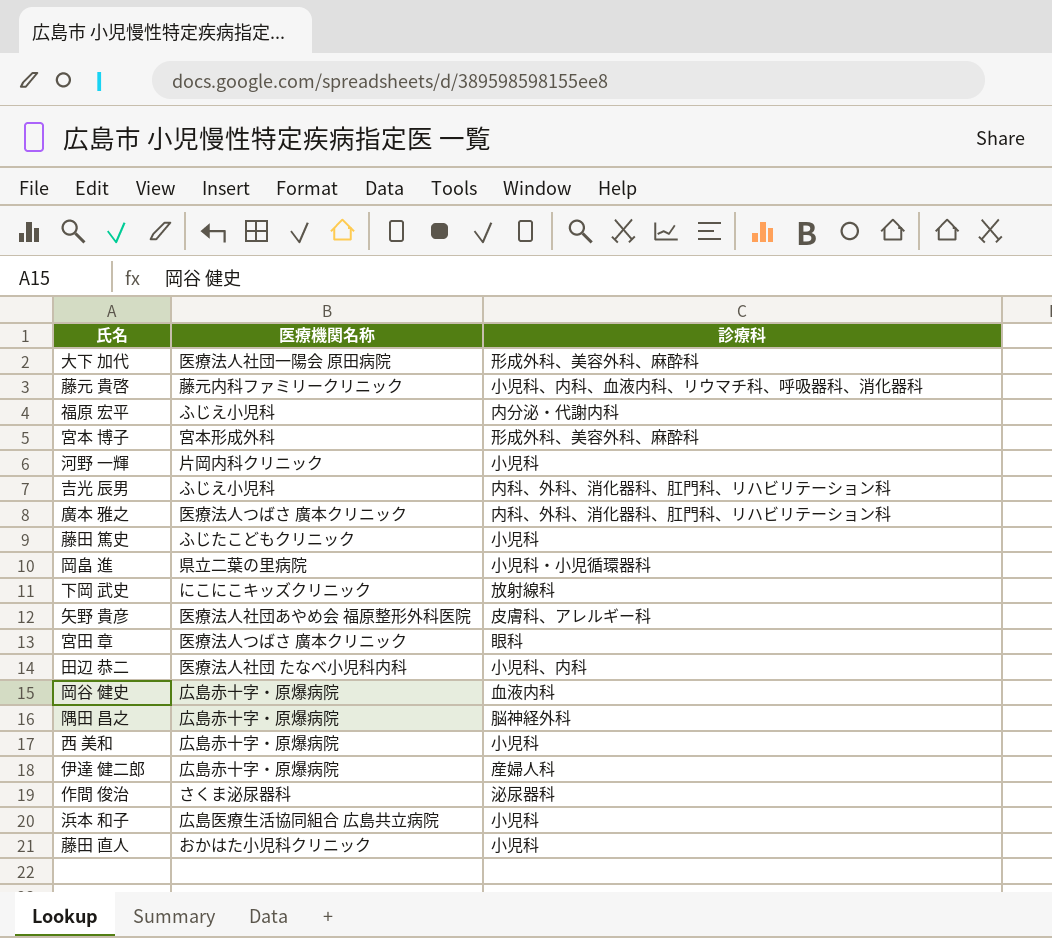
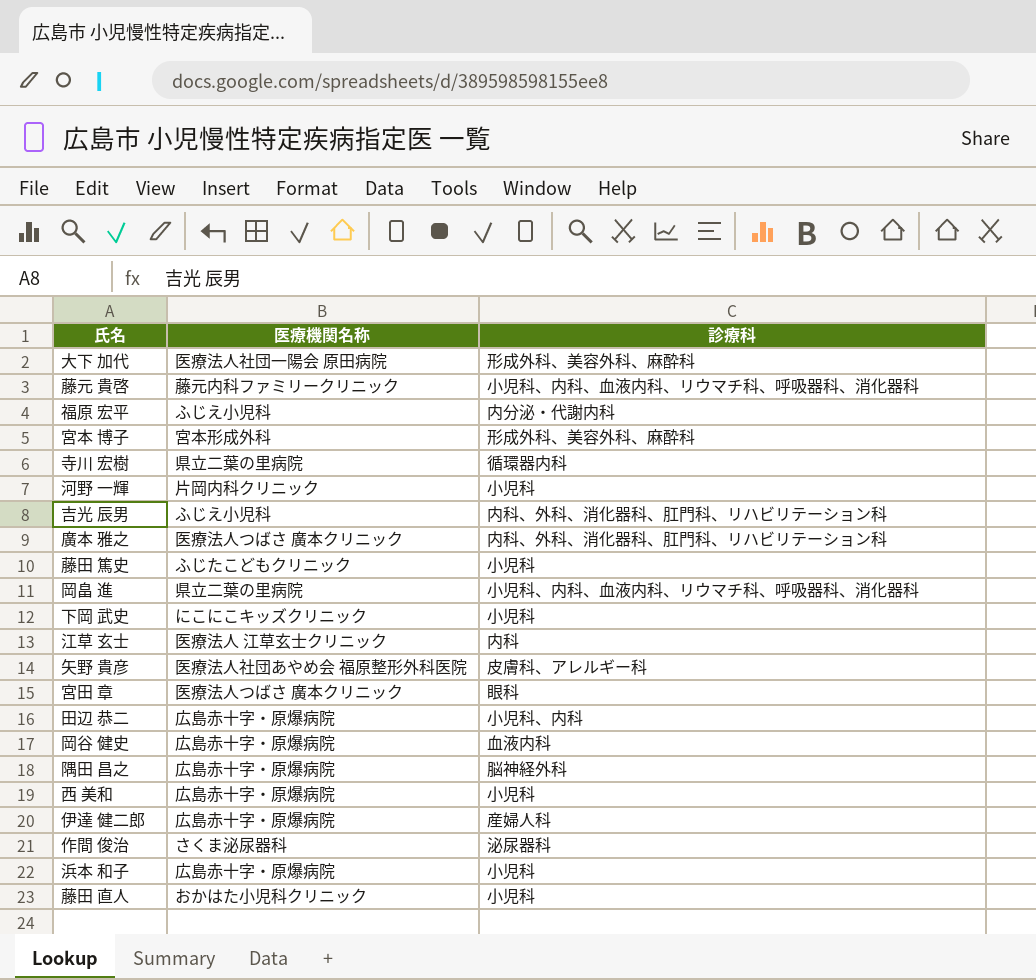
row 寺川 宏樹: none -> 県立二葉の里病院 | 循環器内科
岡畠 進 | 診療科: 小児科・小児循環器科 -> 小児科、内科、血液内科、リウマチ科、呼吸器科、消化器科
下岡 武史 | 診療科: 放射線科 -> 小児科
row 江草 玄士: none -> 医療法人 江草玄士クリニック | 内科
田辺 恭二 | 医療機関名称: 医療法人社団 たなべ小児科内科 -> 広島赤十字・原爆病院
浜本 和子 | 医療機関名称: 広島医療生活協同組合 広島共立病院 -> 広島赤十字・原爆病院

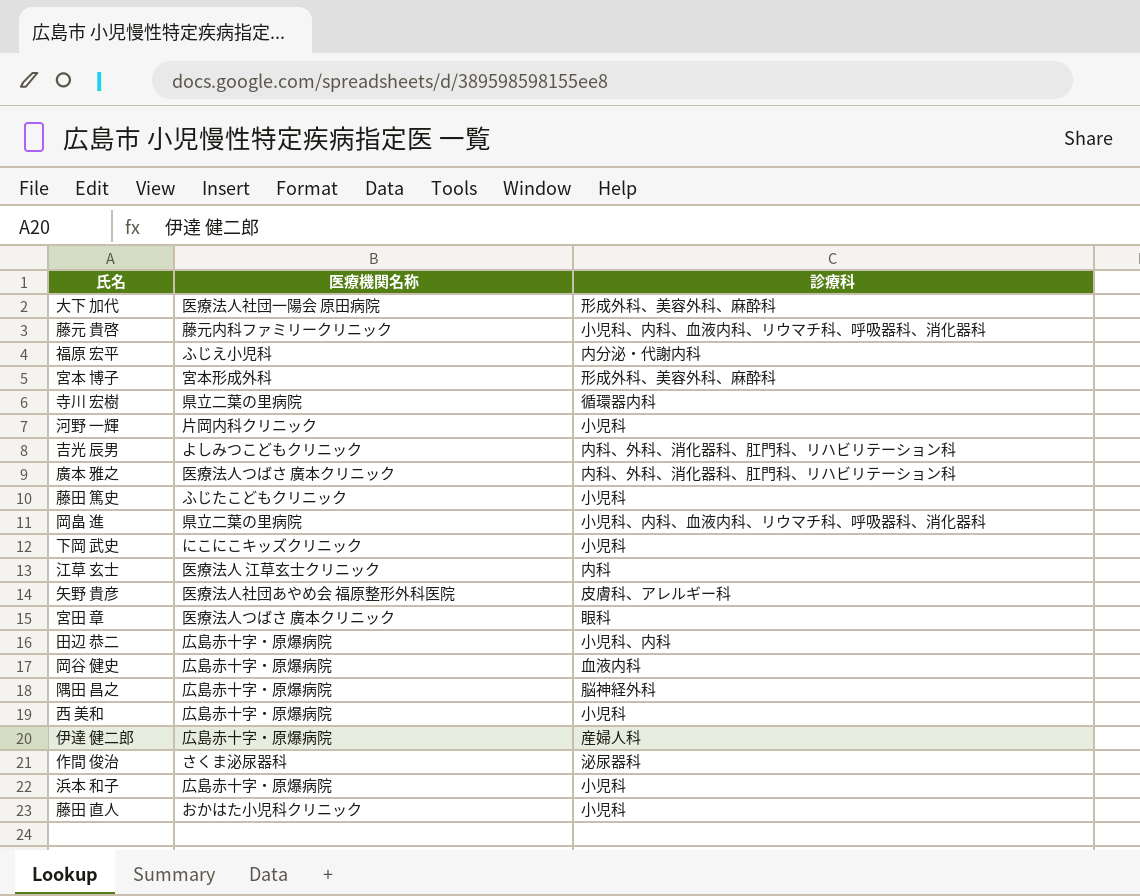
吉光 辰男 | 医療機関名称: ふじえ小児科 -> よしみつこどもクリニック

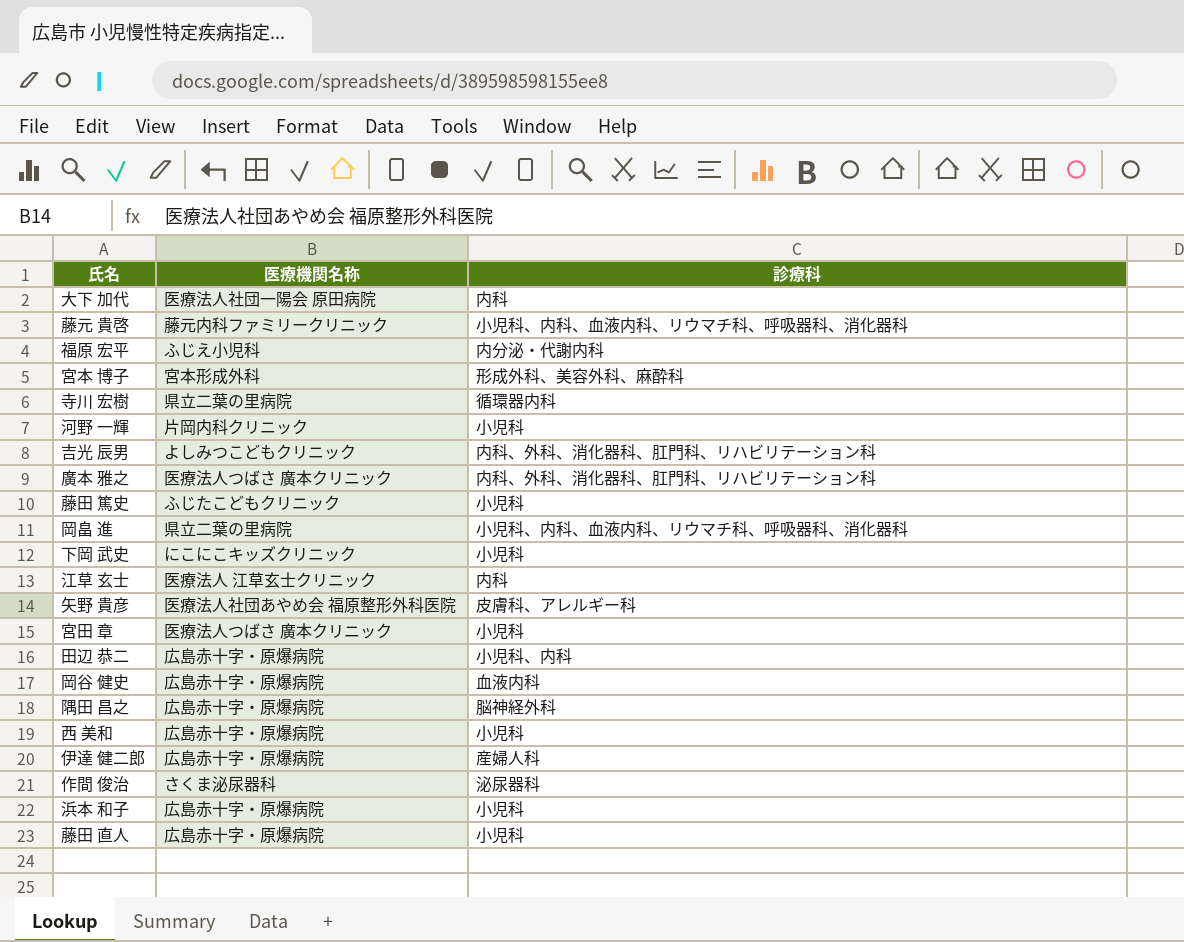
大下 加代 | 診療科: 形成外科、美容外科、麻酔科 -> 内科
宮田 章 | 診療科: 眼科 -> 小児科
藤田 直人 | 医療機関名称: おかはた小児科クリニック -> 広島赤十字・原爆病院

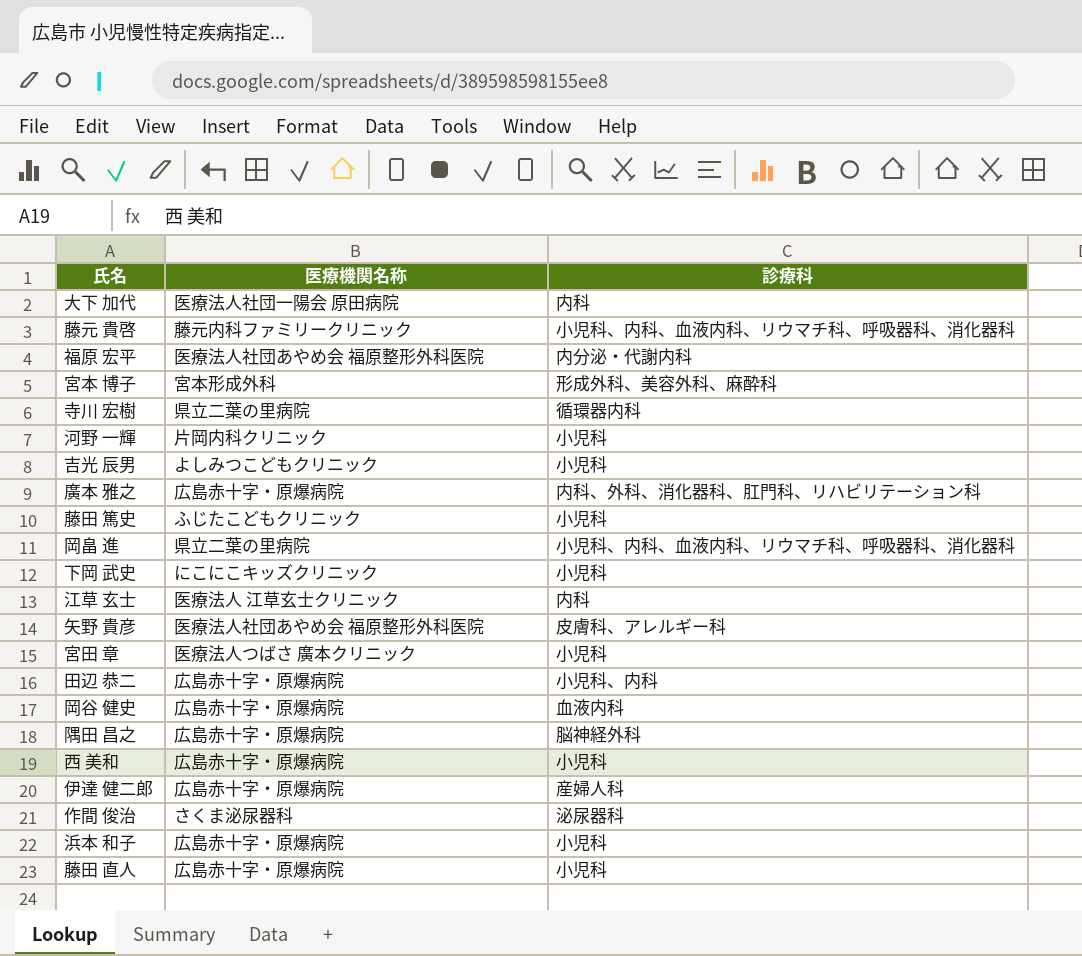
福原 宏平 | 医療機関名称: ふじえ小児科 -> 医療法人社団あやめ会 福原整形外科医院
吉光 辰男 | 診療科: 内科、外科、消化器科、肛門科、リハビリテーション科 -> 小児科
廣本 雅之 | 医療機関名称: 医療法人つばさ 廣本クリニック -> 広島赤十字・原爆病院

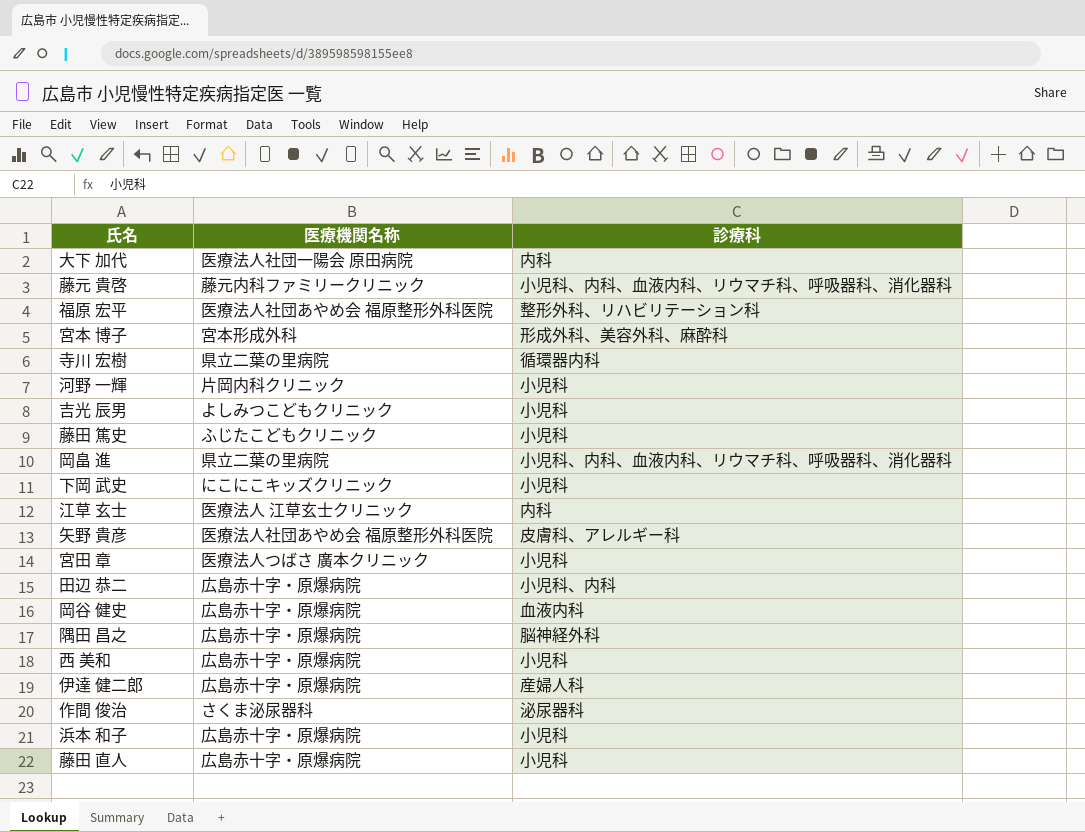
row 廣本 雅之: 広島赤十字・原爆病院 | 内科、外科、消化器科、肛門科、リハビリテーション科 -> none
福原 宏平 | 診療科: 内分泌・代謝内科 -> 整形外科、リハビリテーション科

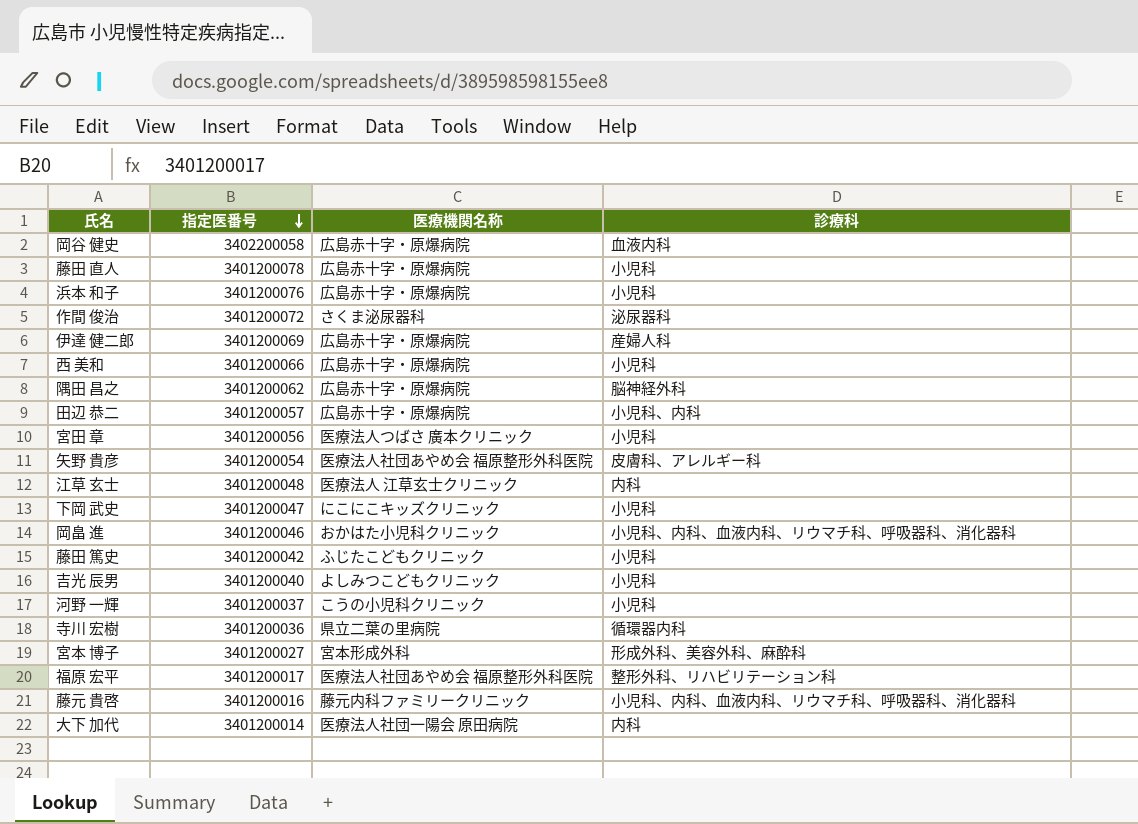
row order: none -> 指定医番号 descending
column 指定医番号 | position: none -> 2
岡畠 進 | 医療機関名称: 県立二葉の里病院 -> おかはた小児科クリニック
河野 一輝 | 医療機関名称: 片岡内科クリニック -> こうの小児科クリニック

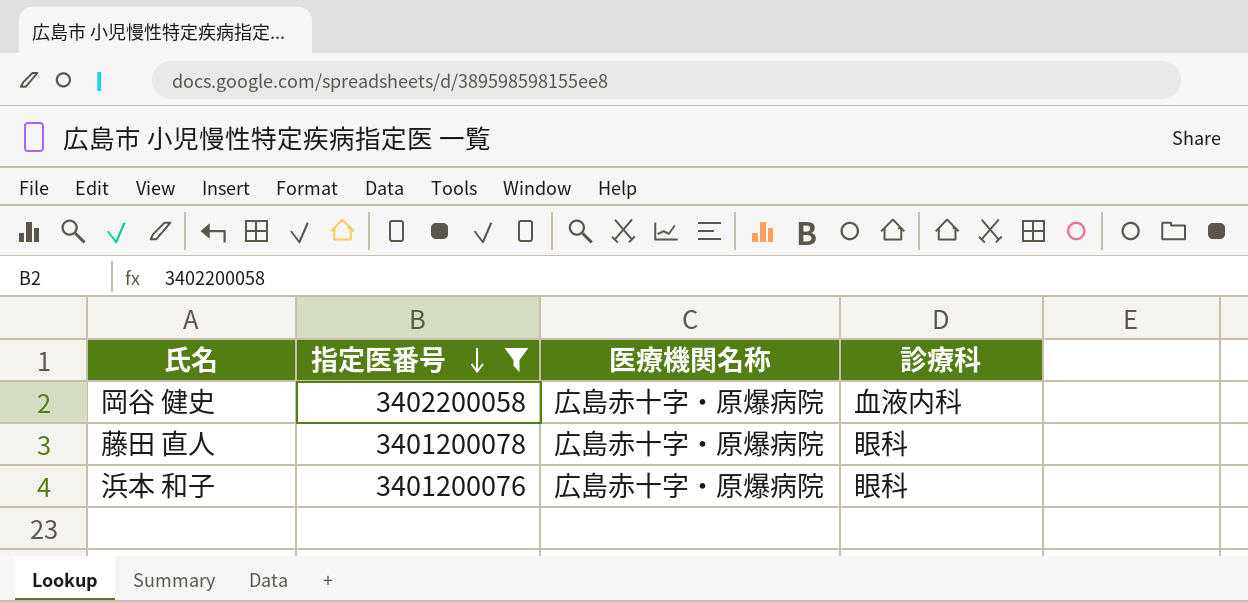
filter: none -> 指定医番号 >= 3401200076
藤田 直人 | 診療科: 小児科 -> 眼科
浜本 和子 | 診療科: 小児科 -> 眼科

